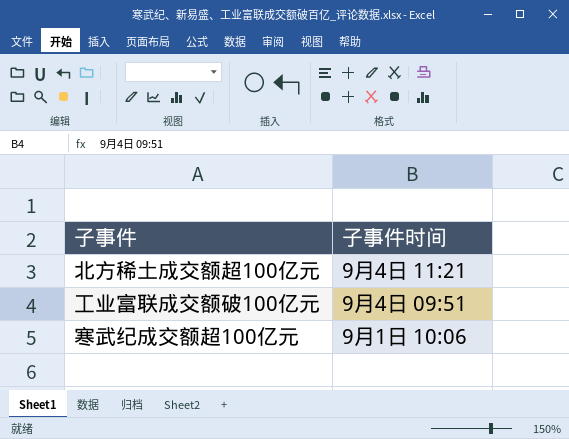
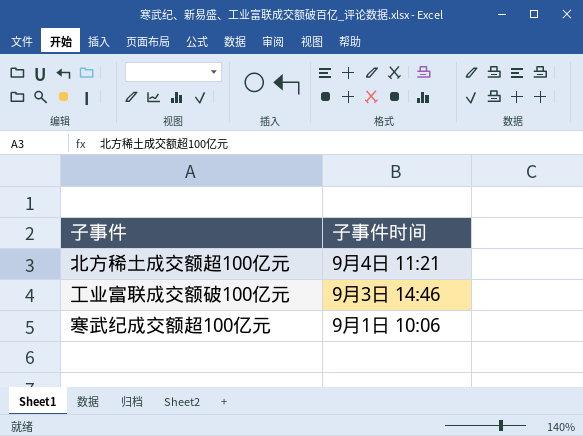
工业富联成交额破100亿元 | 子事件时间: 9月4日 09:51 -> 9月3日 14:46

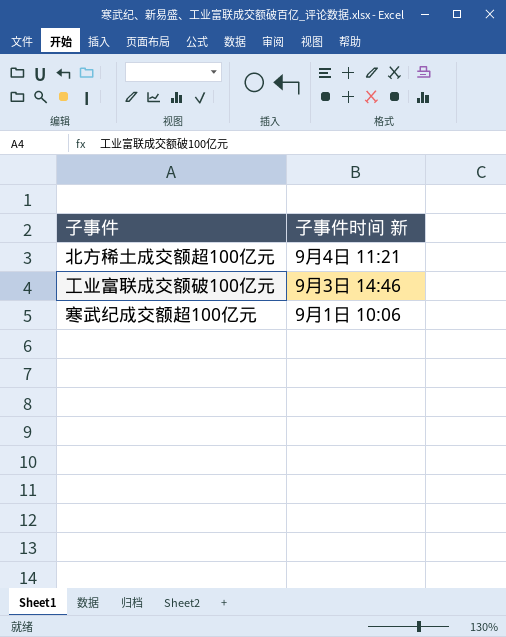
column name: 子事件时间 -> 子事件时间 新

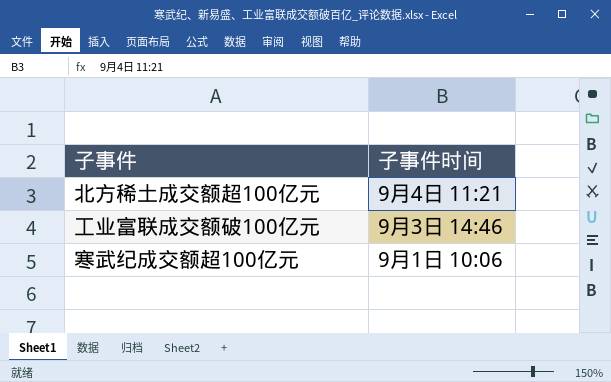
column name: 子事件时间 新 -> 子事件时间

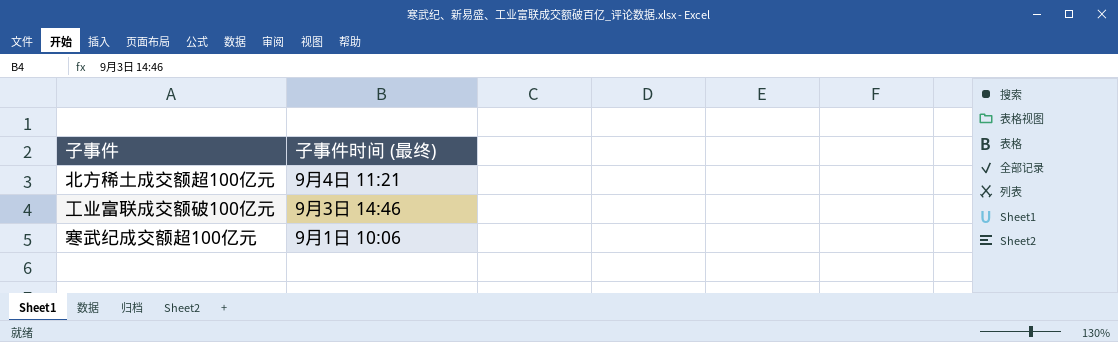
column name: 子事件时间 -> 子事件时间 (最终)

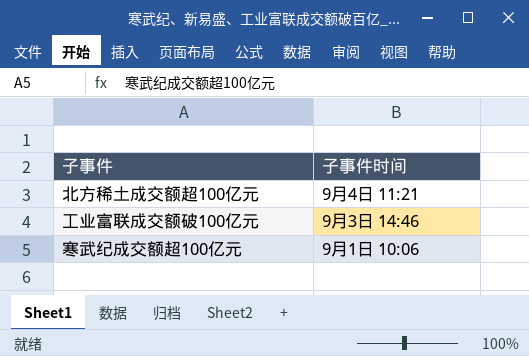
column name: 子事件时间 (最终) -> 子事件时间

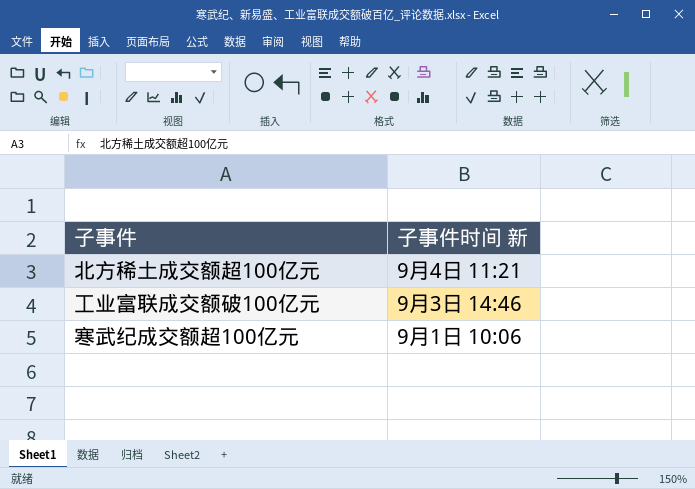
column name: 子事件时间 -> 子事件时间 新

